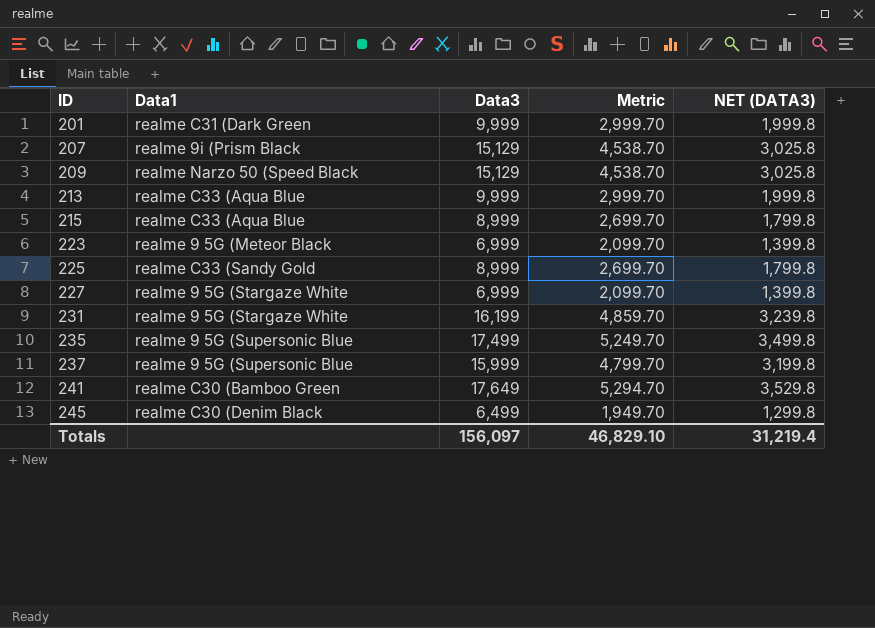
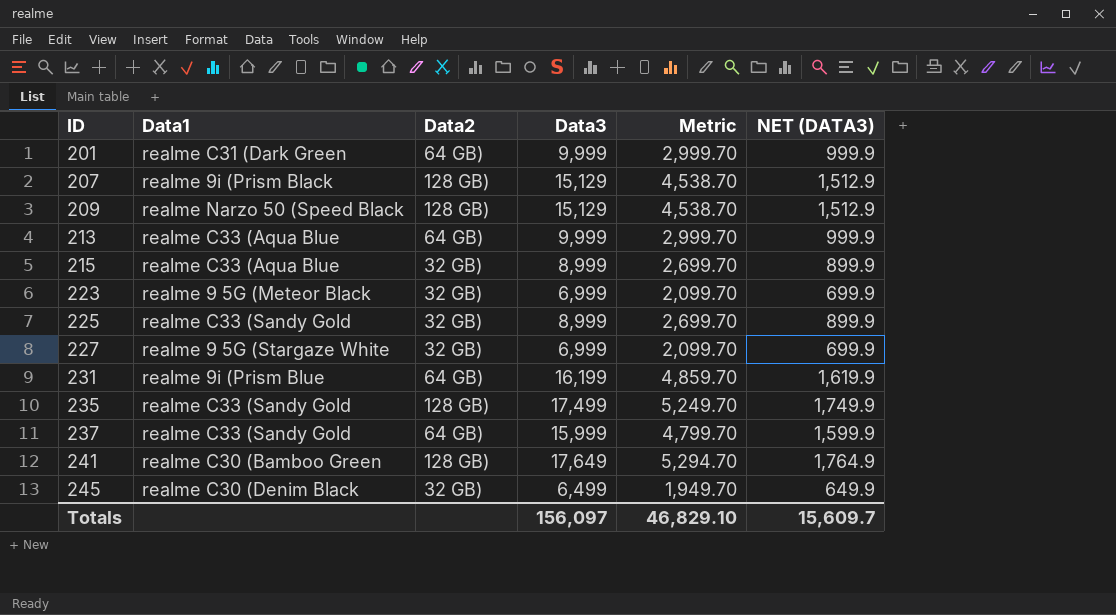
column Data2 | position: none -> 3
column NET (DATA3) | formula: [Data3] * 0.2 -> [Data3] * 0.1
231 | Data1: realme 9 5G (Stargaze White -> realme 9i (Prism Blue
235 | Data1: realme 9 5G (Supersonic Blue -> realme C33 (Sandy Gold
237 | Data1: realme 9 5G (Supersonic Blue -> realme C33 (Sandy Gold
Totals | NET (DATA3): 31,219.4 -> 15,609.7

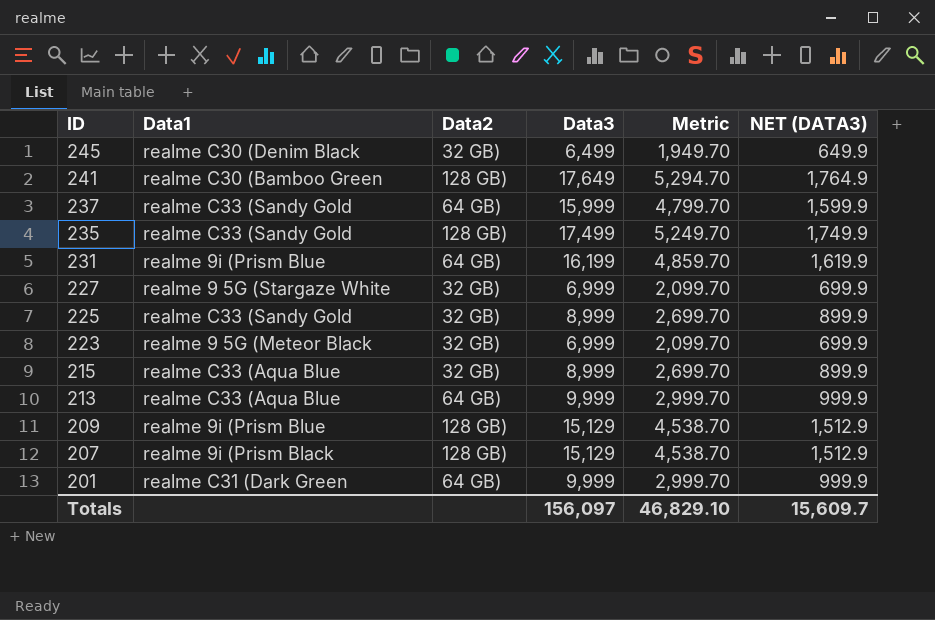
row order: ID ascending -> ID descending
209 | Data1: realme Narzo 50 (Speed Black -> realme 9i (Prism Blue

